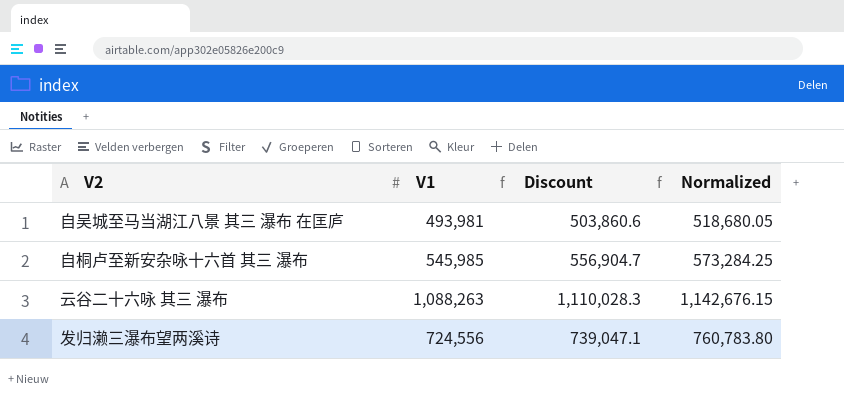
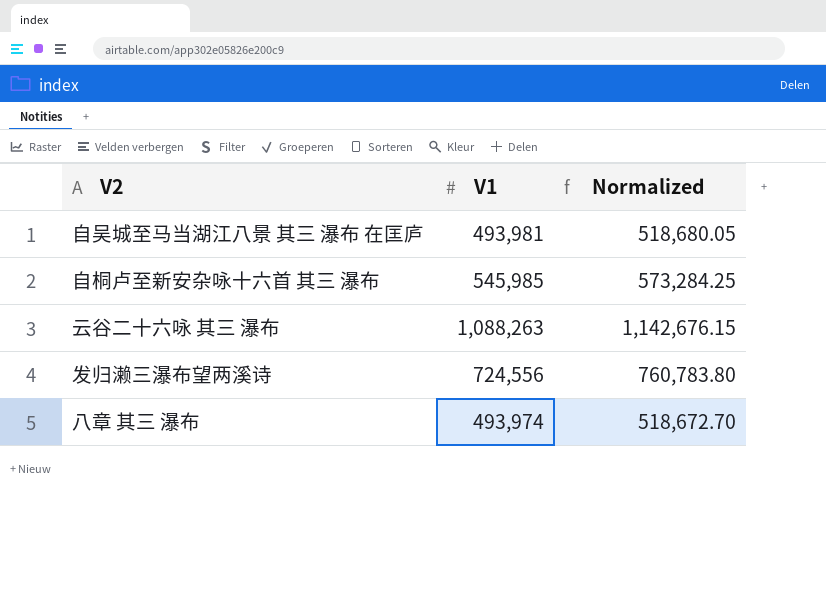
column Discount | formula: [V1] * 1.02 -> none
row 八章 其三 瀑布: none -> 493,974 | 518,672.70

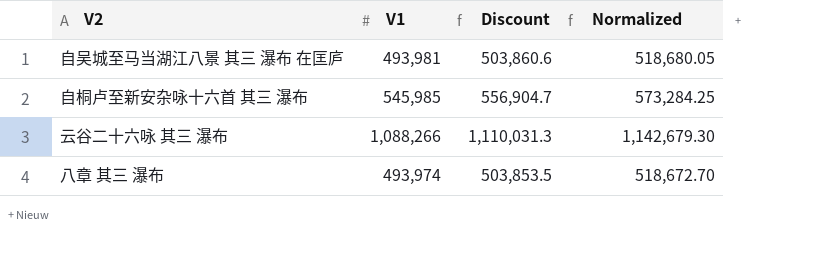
column Discount | formula: none -> [V1] * 1.02
row 发归濑三瀑布望两溪诗: 724,556 | 760,783.80 -> none
云谷二十六咏 其三 瀑布 | V1: 1,088,263 -> 1,088,266
云谷二十六咏 其三 瀑布 | Normalized: 1,142,676.15 -> 1,142,679.30

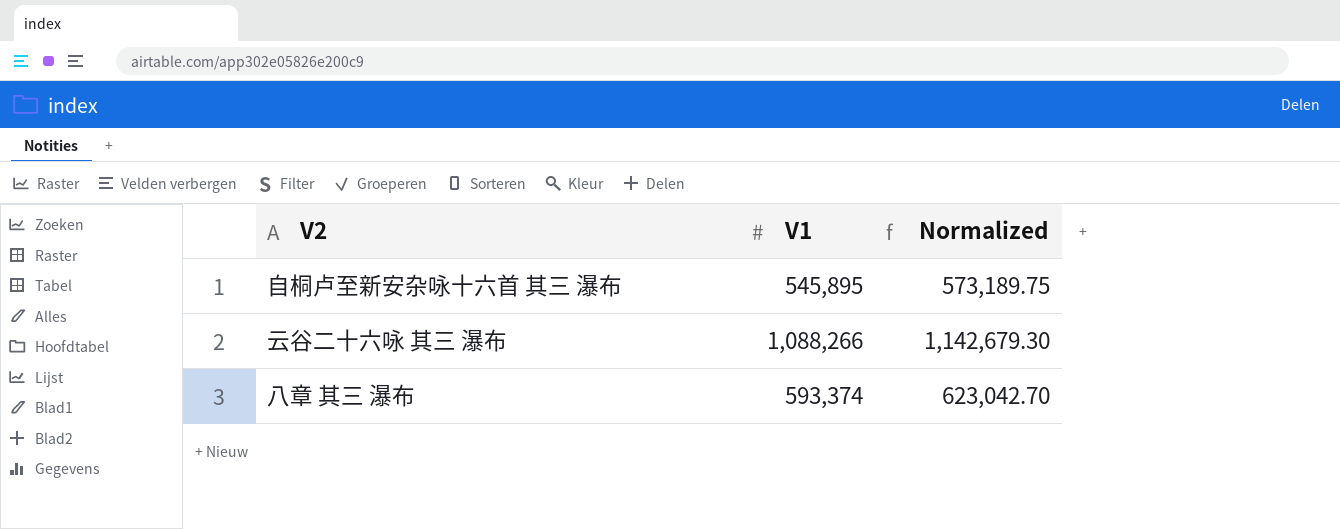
column Discount | formula: [V1] * 1.02 -> none
row 自吴城至马当湖江八景 其三 瀑布 在匡庐: 493,981 | 503,860.6 | 518,680.05 -> none
自桐卢至新安杂咏十六首 其三 瀑布 | V1: 545,985 -> 545,895
自桐卢至新安杂咏十六首 其三 瀑布 | Normalized: 573,284.25 -> 573,189.75
八章 其三 瀑布 | V1: 493,974 -> 593,374
八章 其三 瀑布 | Normalized: 518,672.70 -> 623,042.70

